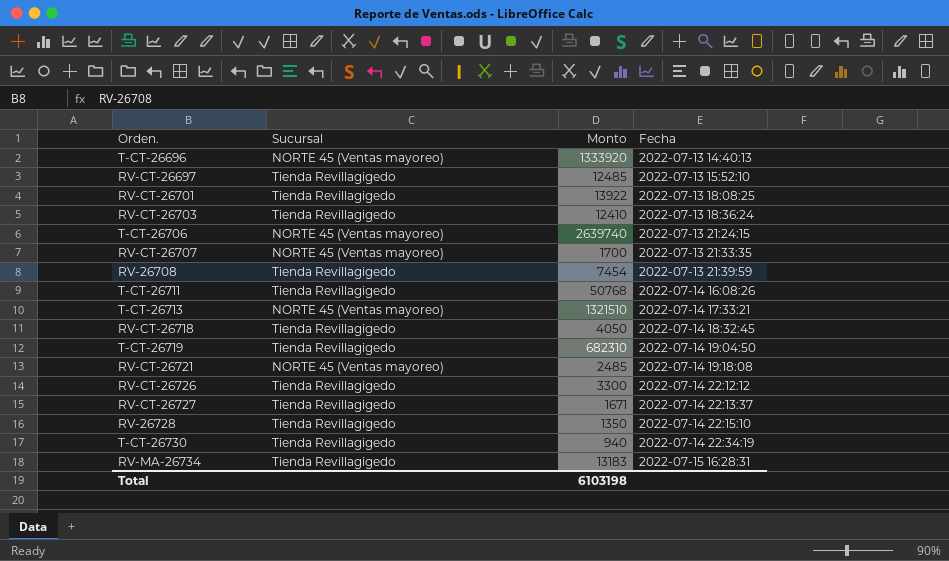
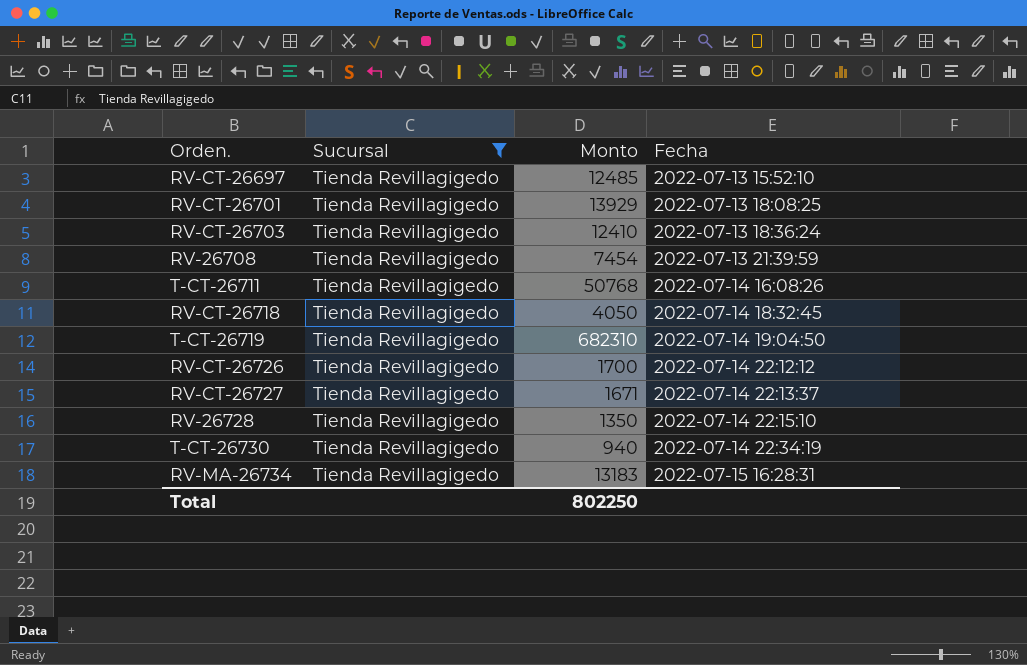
filter: none -> Sucursal = Tienda Revillagigedo
RV-CT-26701 | Monto: 13922 -> 13929
RV-CT-26726 | Monto: 3300 -> 1700
Total | Monto: 6103198 -> 802250

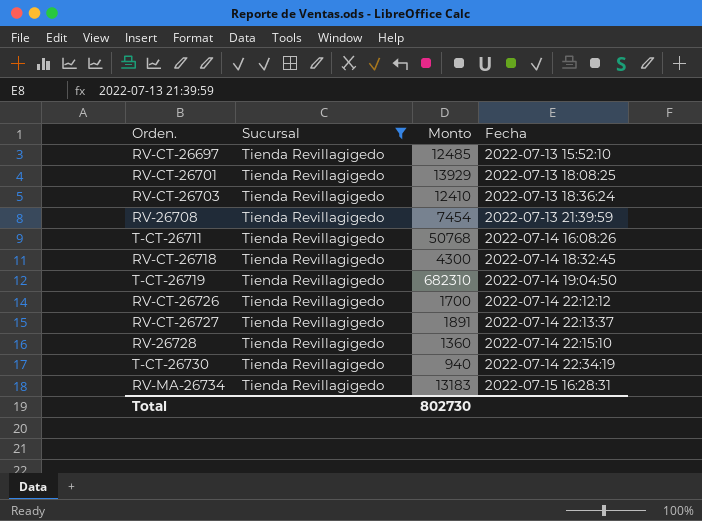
RV-CT-26718 | Monto: 4050 -> 4300
RV-CT-26727 | Monto: 1671 -> 1891
RV-26728 | Monto: 1350 -> 1360
Total | Monto: 802250 -> 802730

